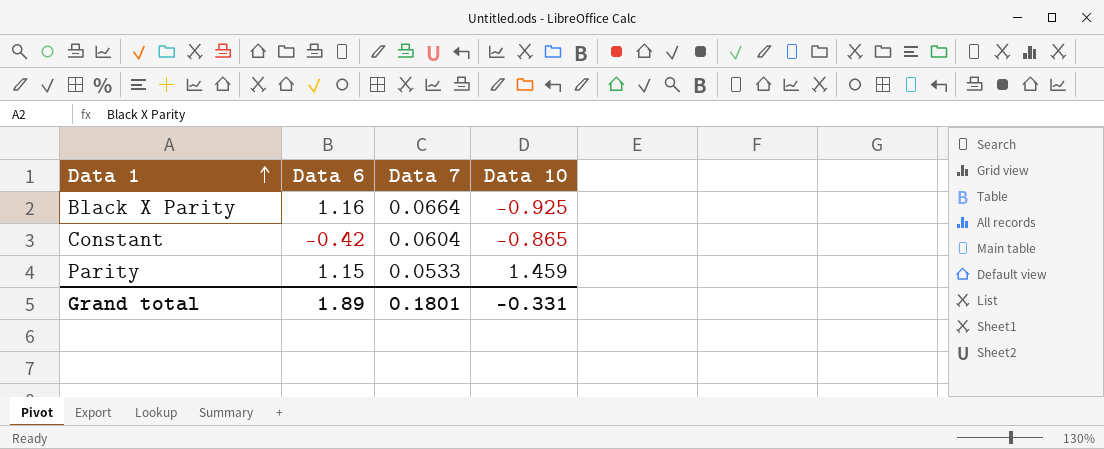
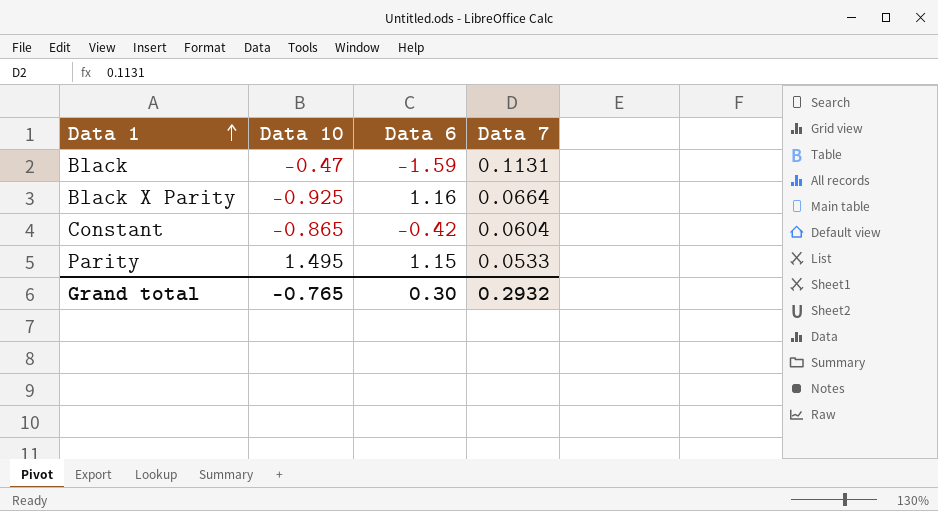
column Data 10 | position: 4 -> 2
row Black: none -> -0.47 | -1.59 | 0.1131
Parity | Data 10: 1.459 -> 1.495
Grand total | Data 10: -0.331 -> -0.765
Grand total | Data 6: 1.89 -> 0.30
Grand total | Data 7: 0.1801 -> 0.2932

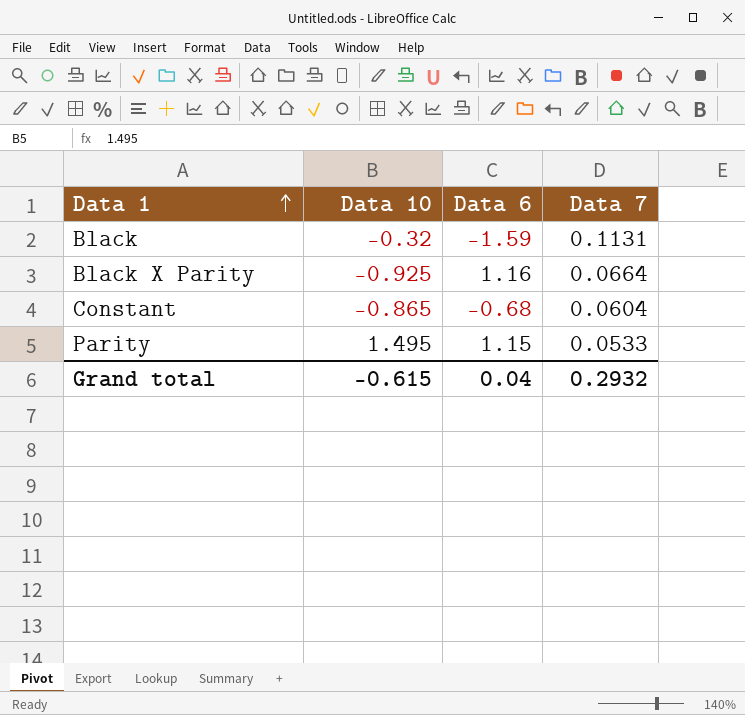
Black | Data 10: -0.47 -> -0.32
Constant | Data 6: -0.42 -> -0.68
Grand total | Data 10: -0.765 -> -0.615
Grand total | Data 6: 0.30 -> 0.04

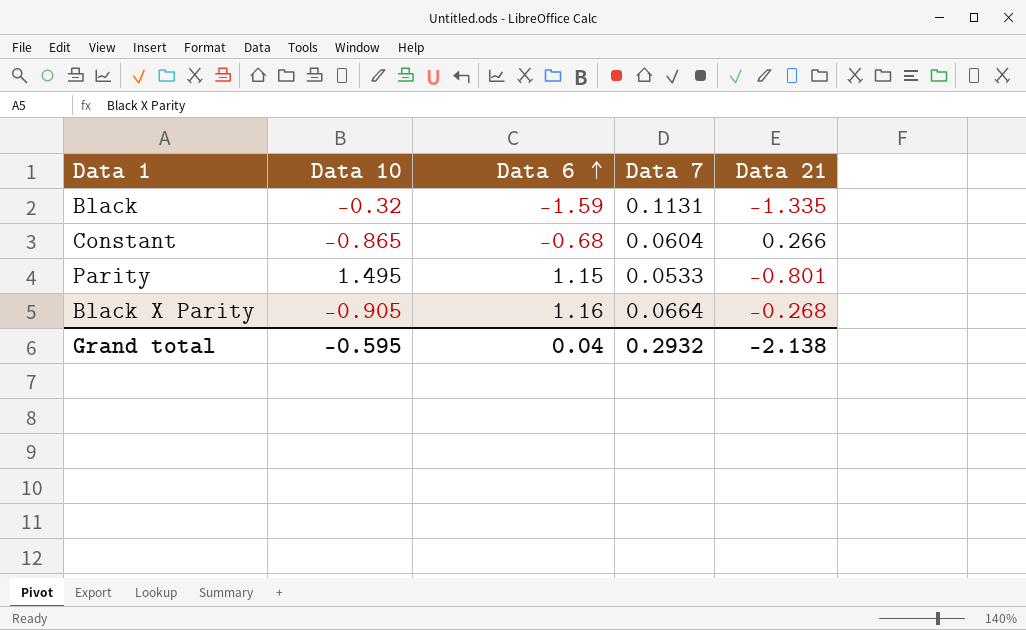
row order: Data 1 ascending -> Data 6 ascending
column Data 21 | position: none -> 5
Black X Parity | Data 10: -0.925 -> -0.905
Grand total | Data 10: -0.615 -> -0.595

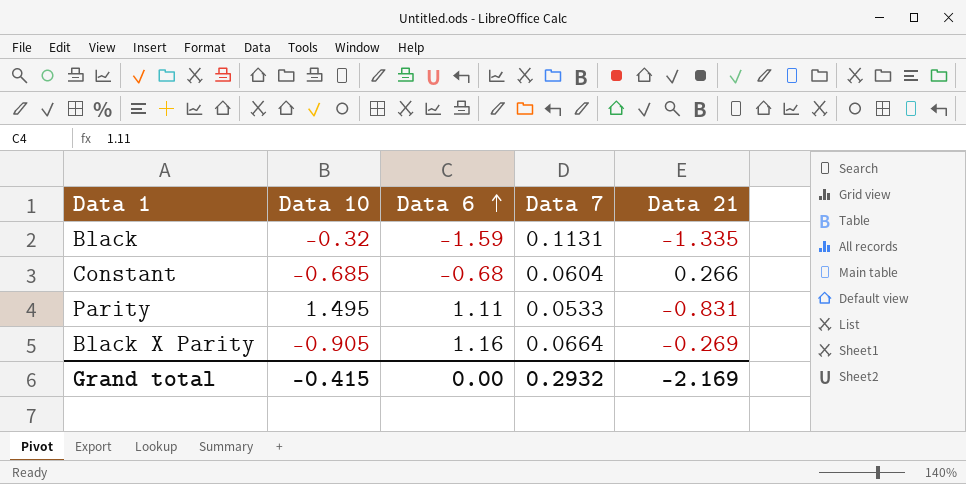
Constant | Data 10: -0.865 -> -0.685
Parity | Data 6: 1.15 -> 1.11
Parity | Data 21: -0.801 -> -0.831
Black X Parity | Data 21: -0.268 -> -0.269
Grand total | Data 10: -0.595 -> -0.415
Grand total | Data 6: 0.04 -> 0.00
Grand total | Data 21: -2.138 -> -2.169

